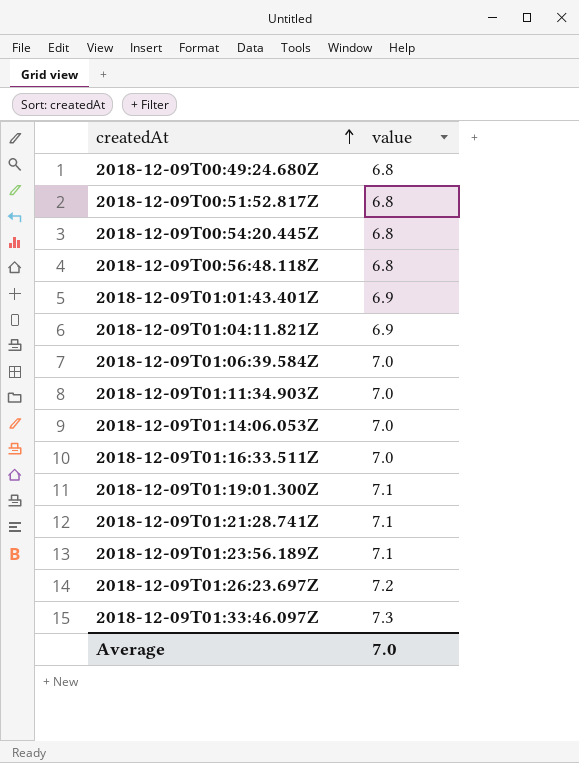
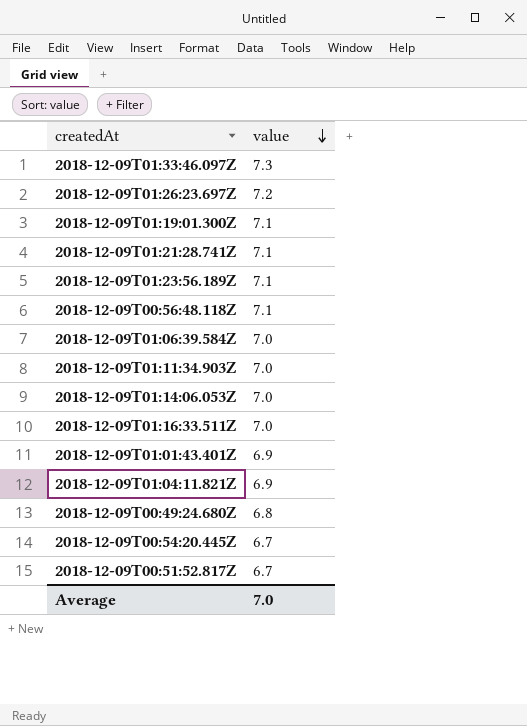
row order: createdAt ascending -> value descending
2018-12-09T00:56:48.118Z | value: 6.8 -> 7.1
2018-12-09T00:54:20.445Z | value: 6.8 -> 6.7
2018-12-09T00:51:52.817Z | value: 6.8 -> 6.7

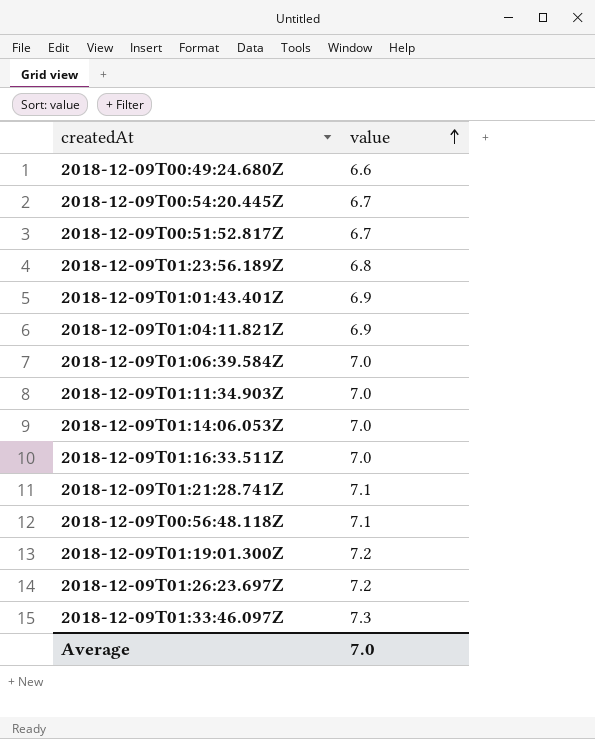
row order: value descending -> value ascending
2018-12-09T00:49:24.680Z | value: 6.8 -> 6.6
2018-12-09T01:23:56.189Z | value: 7.1 -> 6.8
2018-12-09T01:19:01.300Z | value: 7.1 -> 7.2

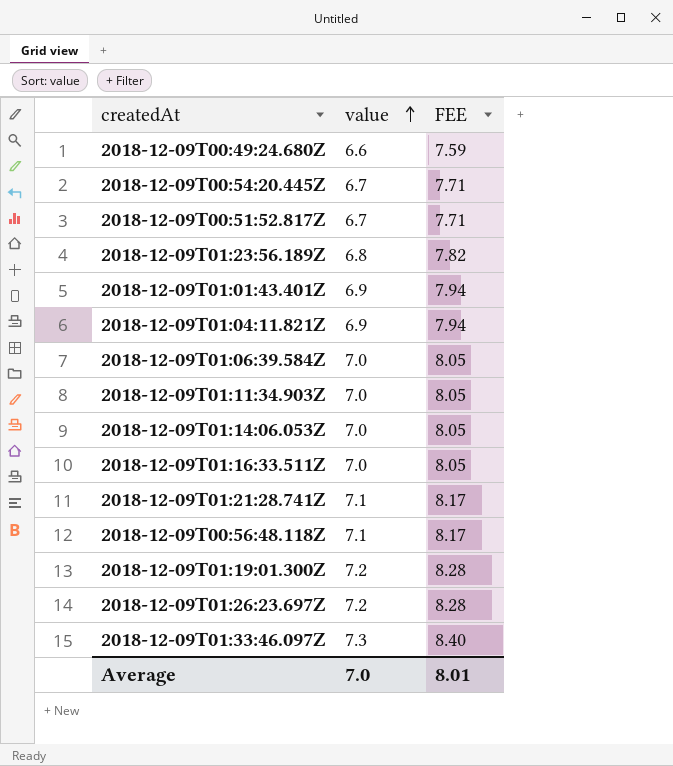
column FEE | formula: none -> [value] * 1.15

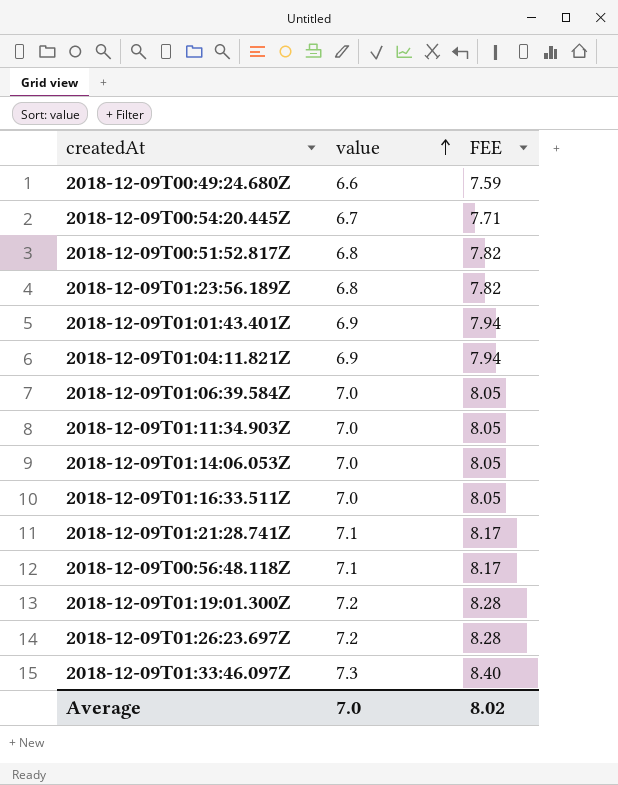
2018-12-09T00:51:52.817Z | value: 6.7 -> 6.8
2018-12-09T00:51:52.817Z | FEE: 7.71 -> 7.82
Average | FEE: 8.01 -> 8.02

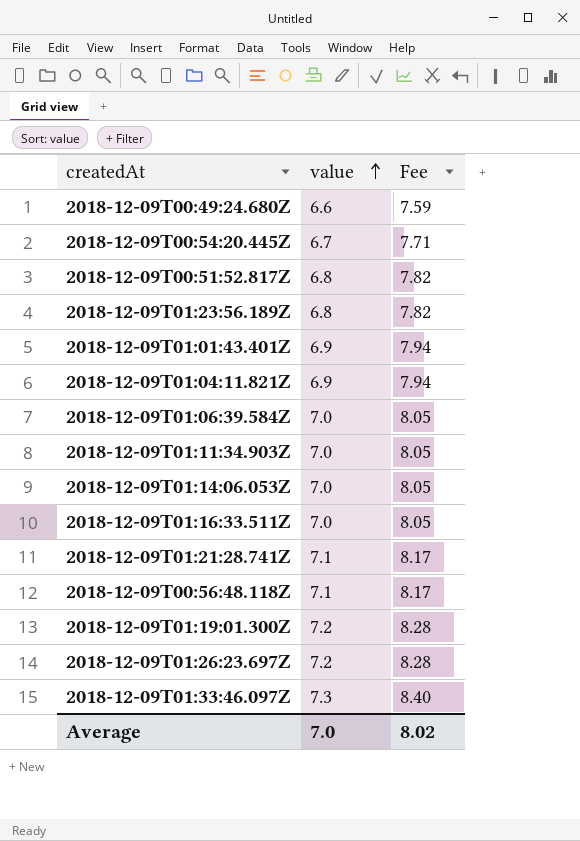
column name: FEE -> Fee

